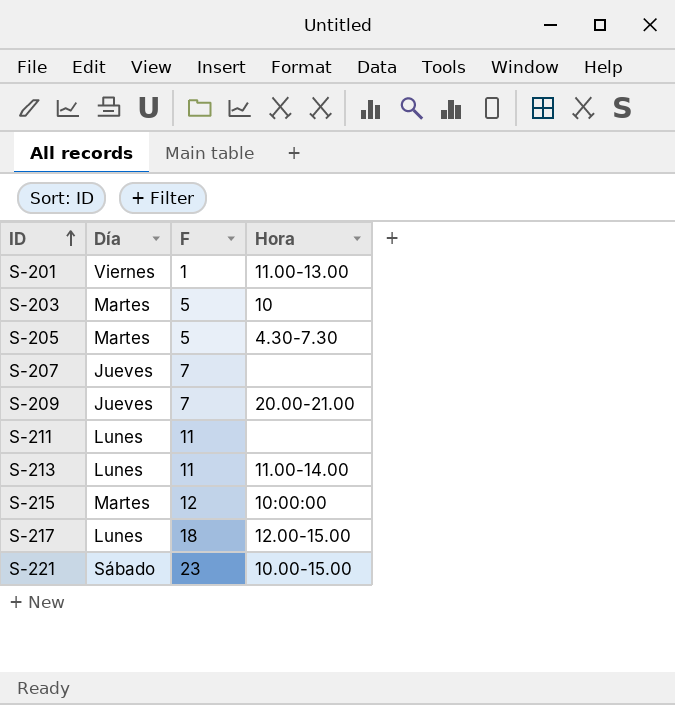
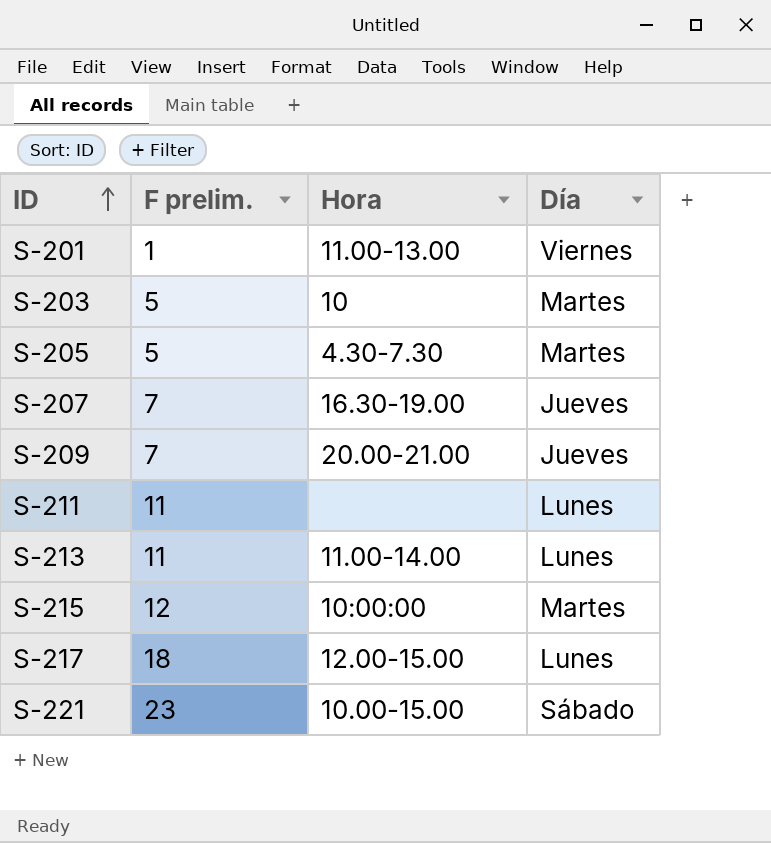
column name: F -> F prelim.
column Día | position: 2 -> 4
S-207 | Hora: none -> 16.30-19.00

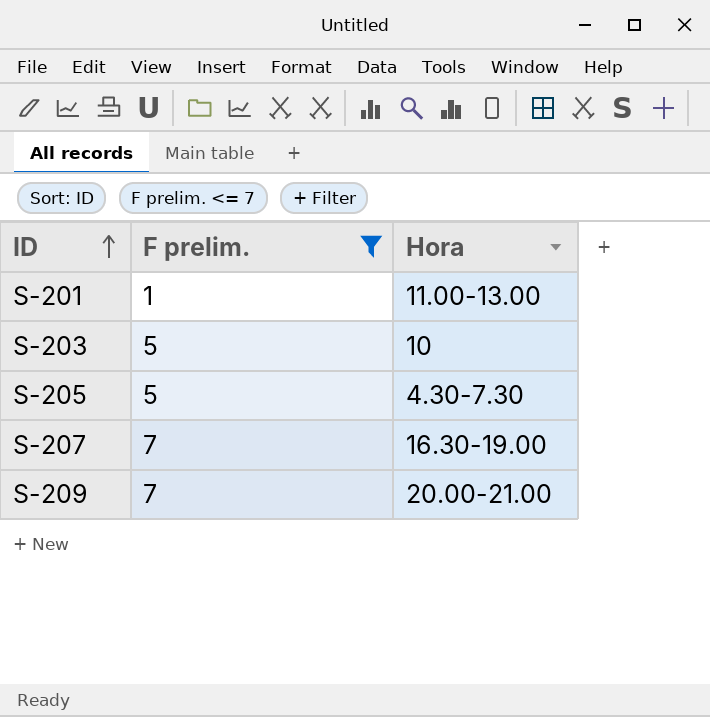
filter: none -> F prelim. <= 7
column Día | position: 4 -> none

